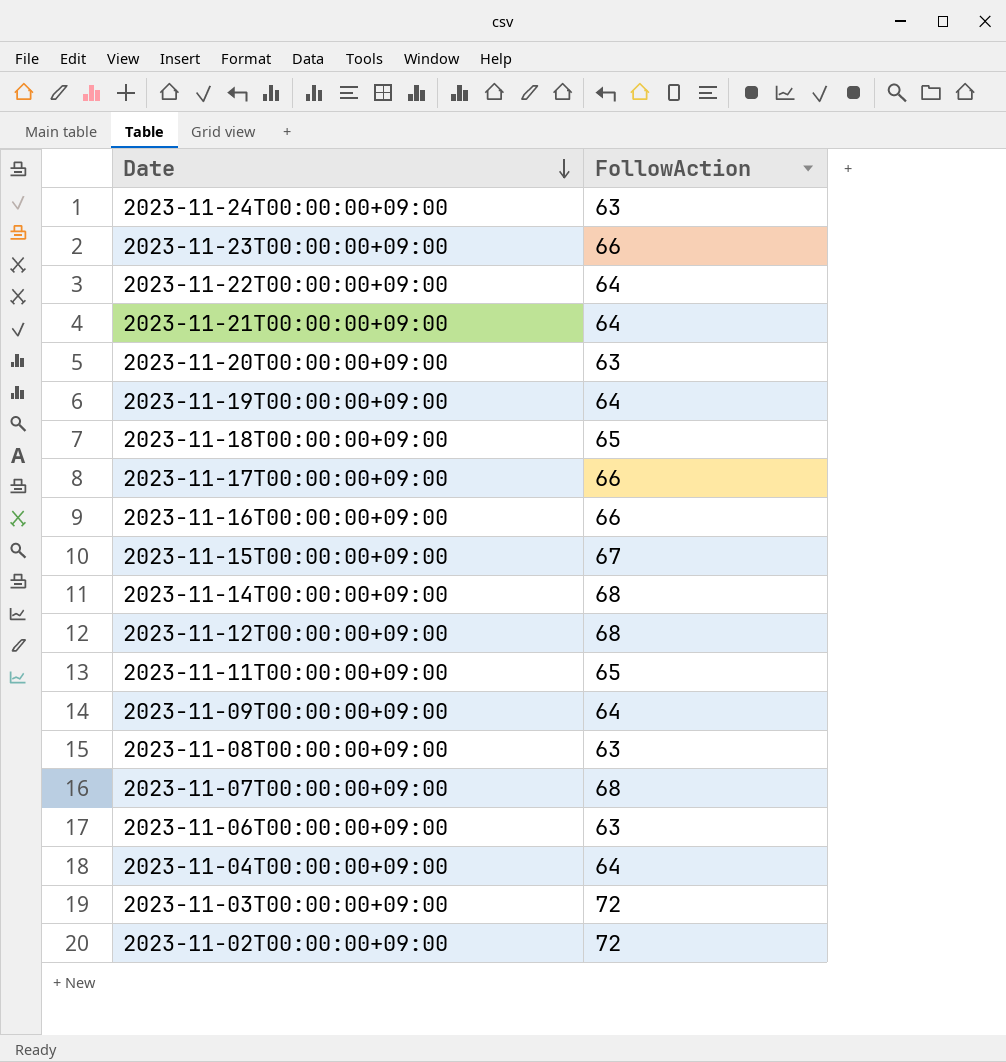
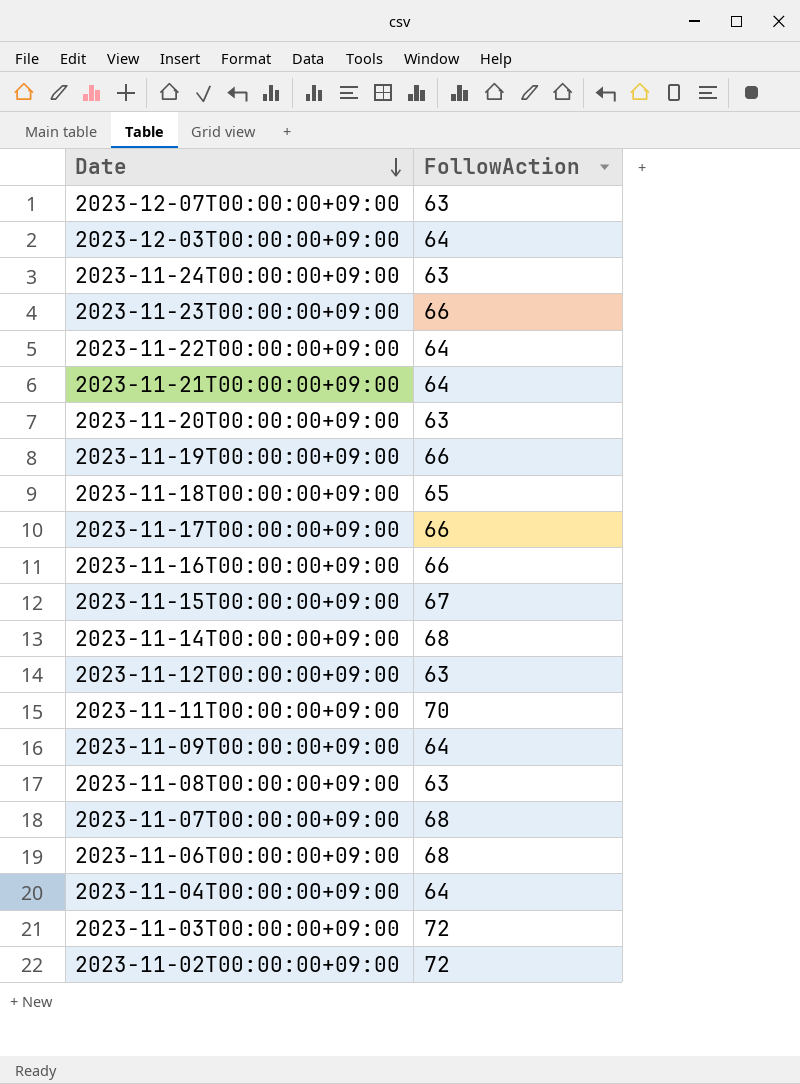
row 2023-12-07T00:00:00+09:00: none -> 63
row 2023-12-03T00:00:00+09:00: none -> 64
2023-11-19T00:00:00+09:00 | FollowAction: 64 -> 66
2023-11-12T00:00:00+09:00 | FollowAction: 68 -> 63
2023-11-11T00:00:00+09:00 | FollowAction: 65 -> 70
2023-11-06T00:00:00+09:00 | FollowAction: 63 -> 68

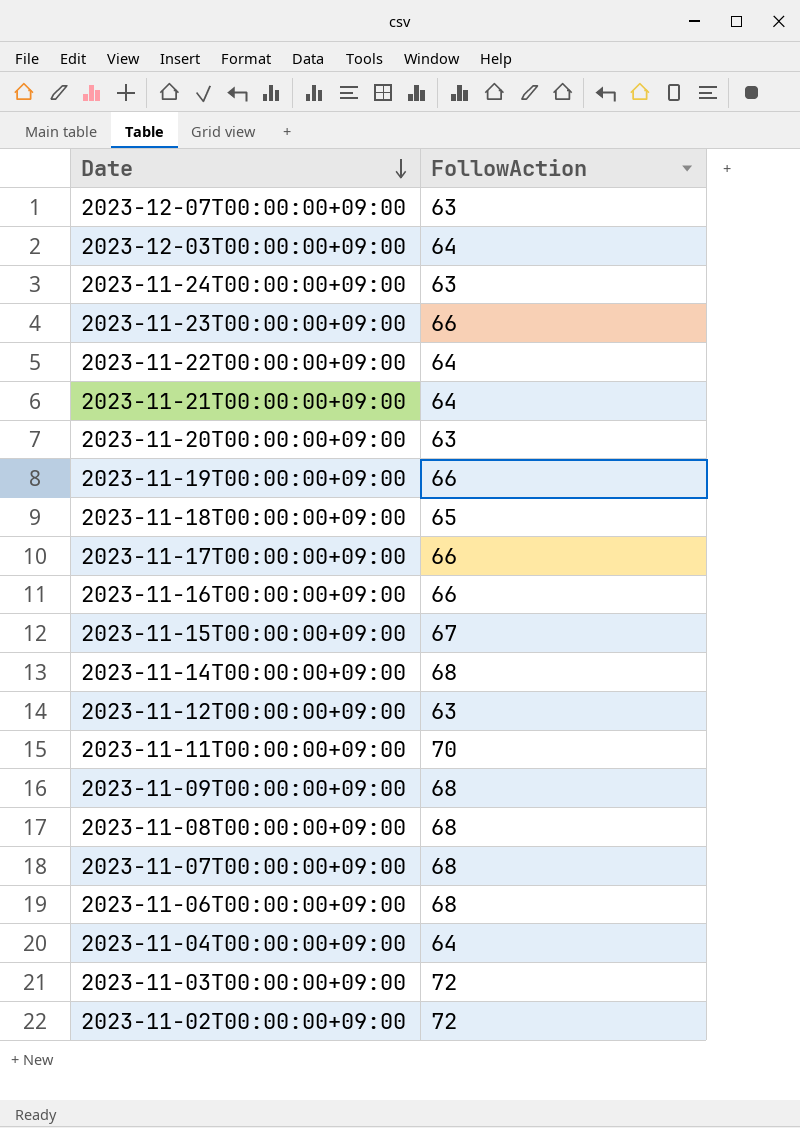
2023-11-09T00:00:00+09:00 | FollowAction: 64 -> 68
2023-11-08T00:00:00+09:00 | FollowAction: 63 -> 68

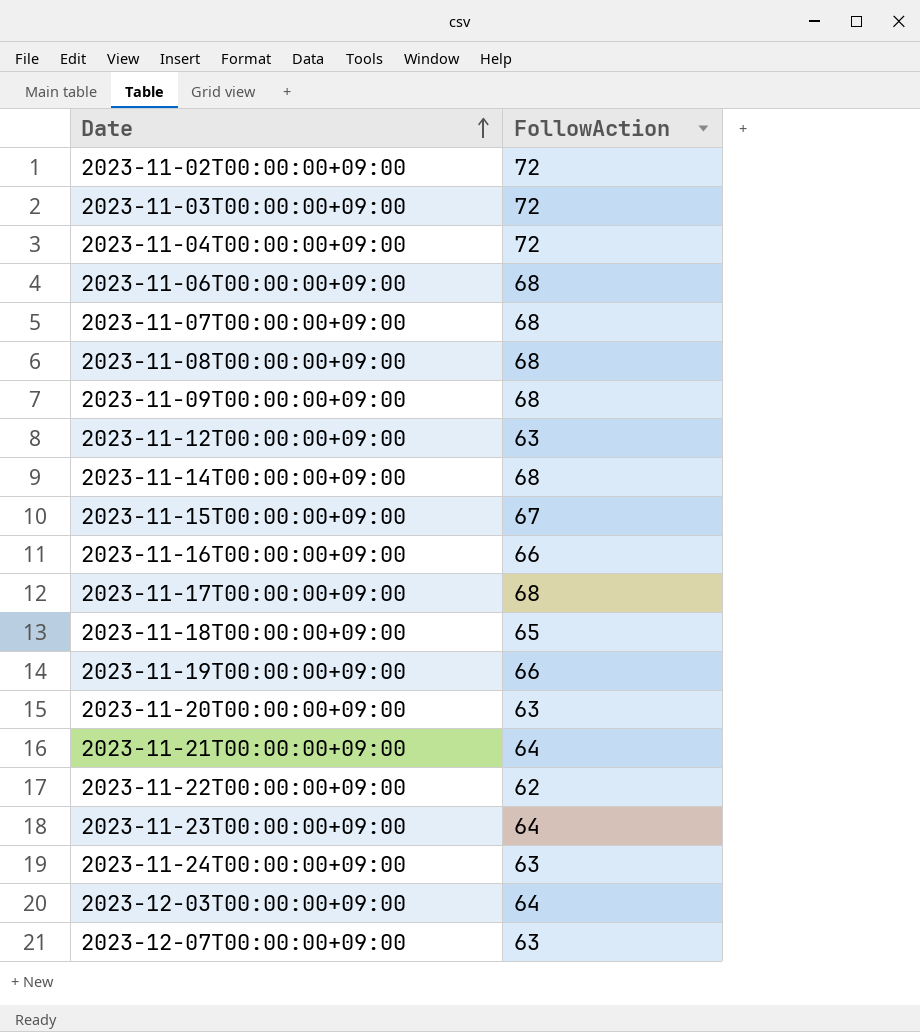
row order: Date descending -> Date ascending
row 2023-11-11T00:00:00+09:00: 70 -> none
2023-11-04T00:00:00+09:00 | FollowAction: 64 -> 72
2023-11-17T00:00:00+09:00 | FollowAction: 66 -> 68
2023-11-22T00:00:00+09:00 | FollowAction: 64 -> 62
2023-11-23T00:00:00+09:00 | FollowAction: 66 -> 64

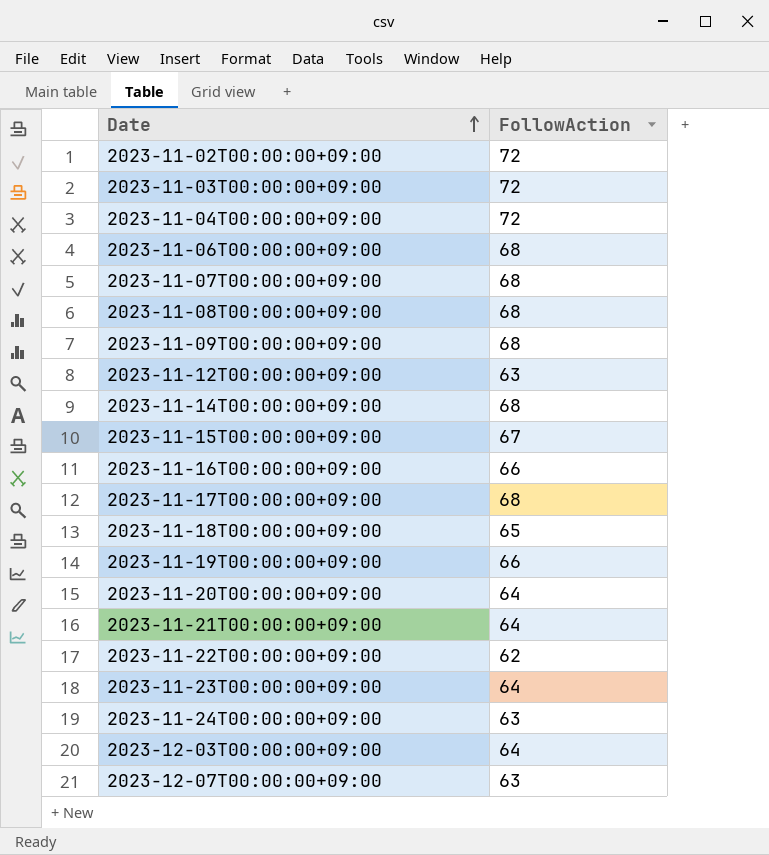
2023-11-20T00:00:00+09:00 | FollowAction: 63 -> 64

